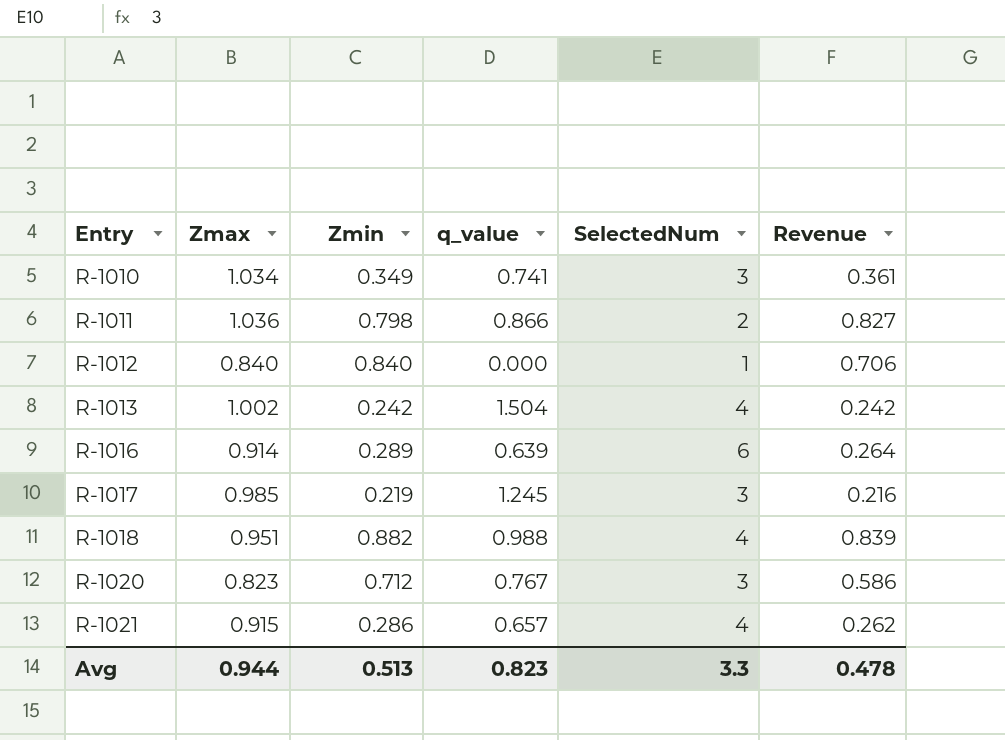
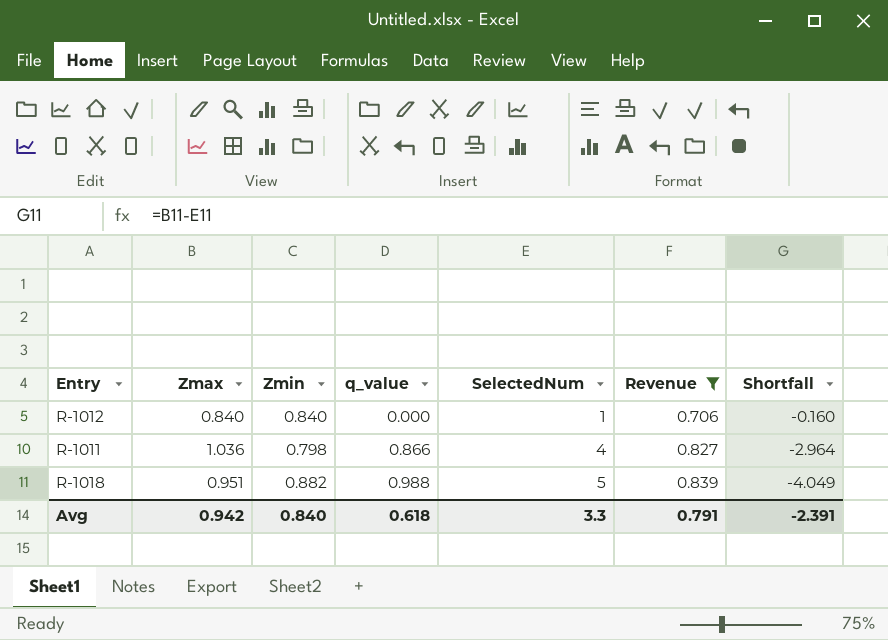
filter: none -> Revenue >= 0.706
row order: Entry ascending -> q_value ascending
column Shortfall | formula: none -> [Zmax] - [SelectedNum]
R-1011 | SelectedNum: 2 -> 4
R-1018 | SelectedNum: 4 -> 5
Avg | Zmax: 0.944 -> 0.942
Avg | Zmin: 0.513 -> 0.840
Avg | q_value: 0.823 -> 0.618
Avg | Revenue: 0.478 -> 0.791

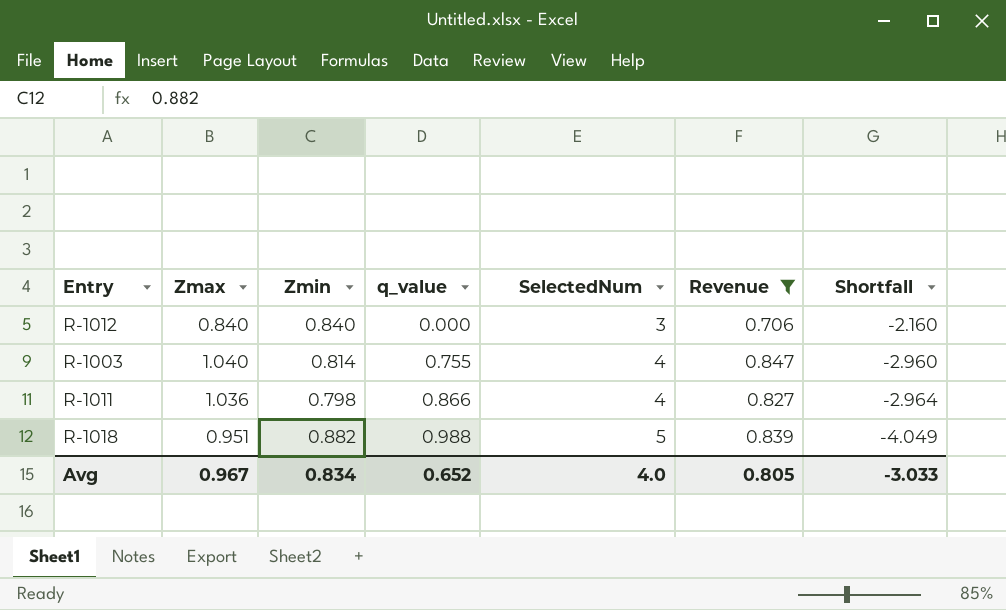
R-1012 | SelectedNum: 1 -> 3
R-1012 | Shortfall: -0.160 -> -2.160
row R-1003: none -> 1.040 | 0.814 | 0.755 | 4 | 0.847 | -2.960
Avg | Zmax: 0.942 -> 0.967
Avg | Zmin: 0.840 -> 0.834
Avg | q_value: 0.618 -> 0.652
Avg | SelectedNum: 3.3 -> 4.0
Avg | Revenue: 0.791 -> 0.805
Avg | Shortfall: -2.391 -> -3.033

